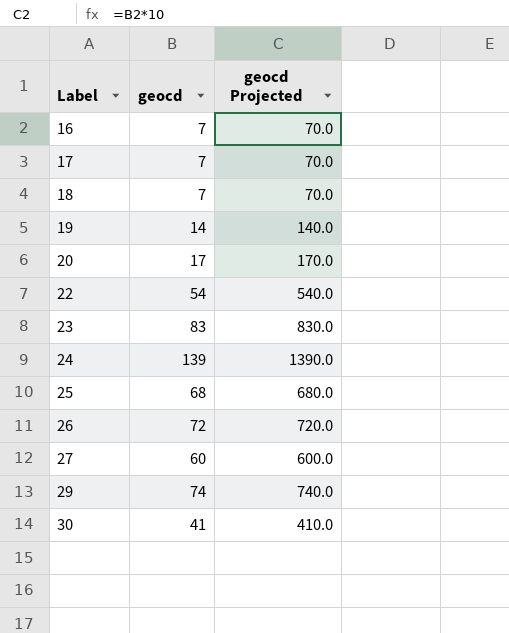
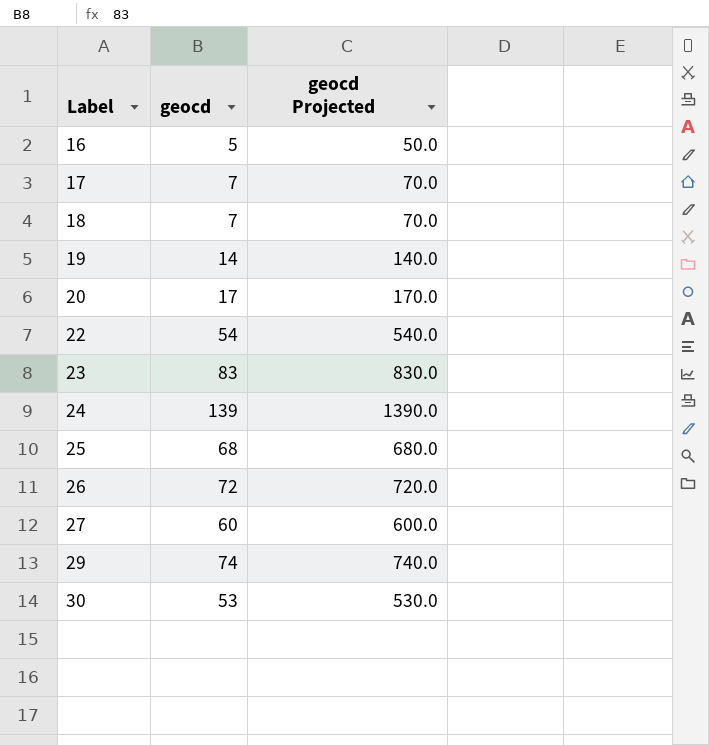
16 | geocd: 7 -> 5
16 | geocd Projected: 70.0 -> 50.0
30 | geocd: 41 -> 53
30 | geocd Projected: 410.0 -> 530.0

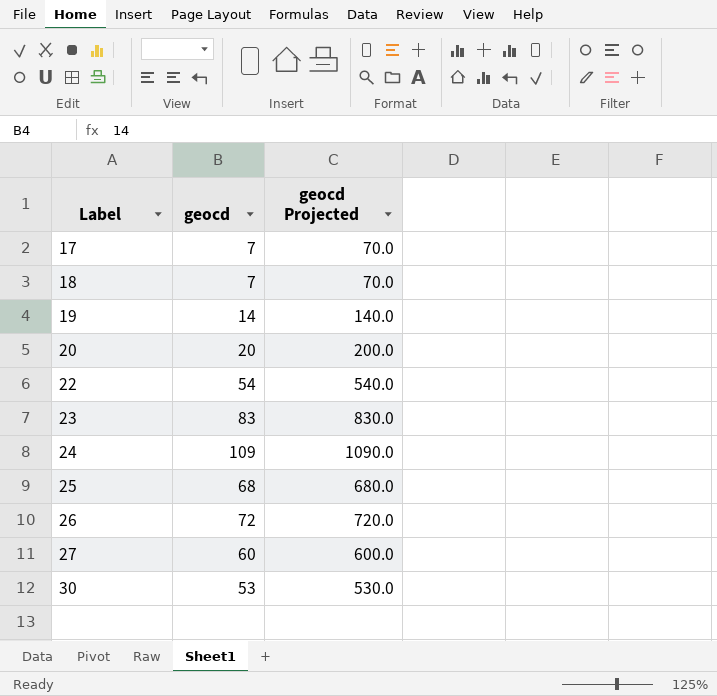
row 16: 5 | 50.0 -> none
row 29: 74 | 740.0 -> none
20 | geocd: 17 -> 20
20 | geocd Projected: 170.0 -> 200.0
24 | geocd: 139 -> 109
24 | geocd Projected: 1390.0 -> 1090.0

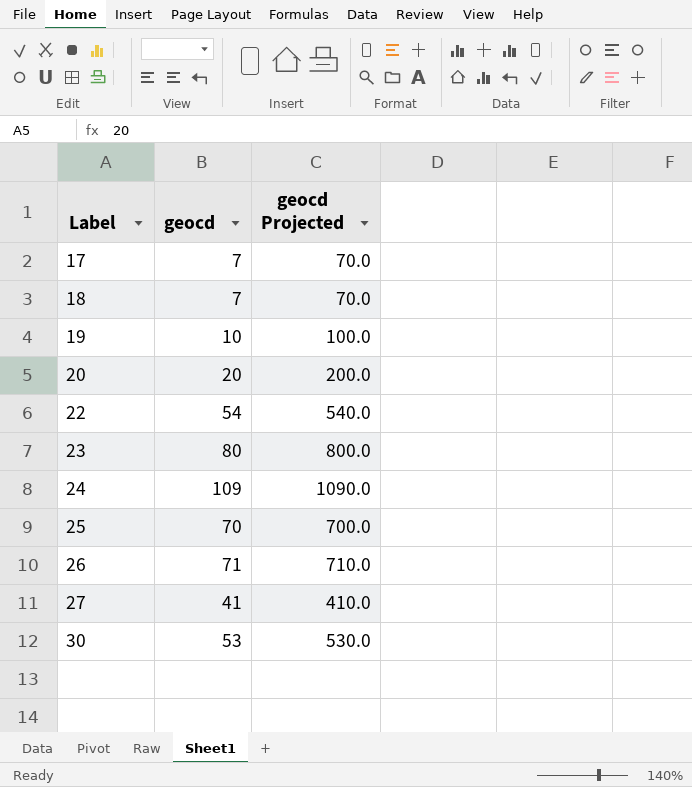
19 | geocd: 14 -> 10
19 | geocd Projected: 140.0 -> 100.0
23 | geocd: 83 -> 80
23 | geocd Projected: 830.0 -> 800.0
25 | geocd: 68 -> 70
25 | geocd Projected: 680.0 -> 700.0
26 | geocd: 72 -> 71
26 | geocd Projected: 720.0 -> 710.0
27 | geocd: 60 -> 41
27 | geocd Projected: 600.0 -> 410.0

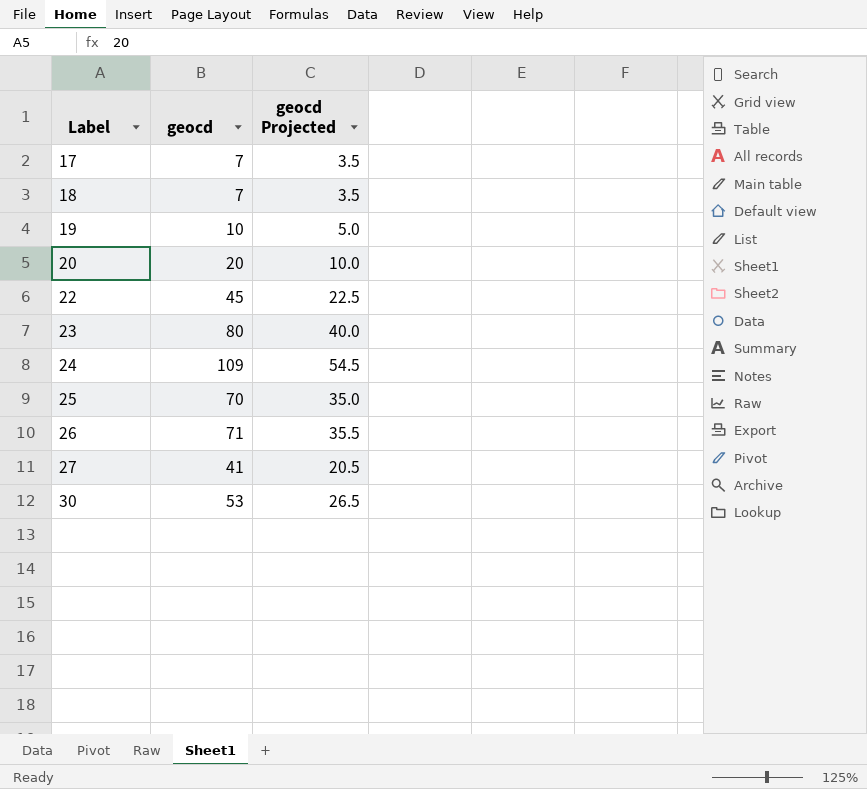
column geocd Projected | formula: [geocd] * 10 -> [geocd] * 0.5
22 | geocd: 54 -> 45

